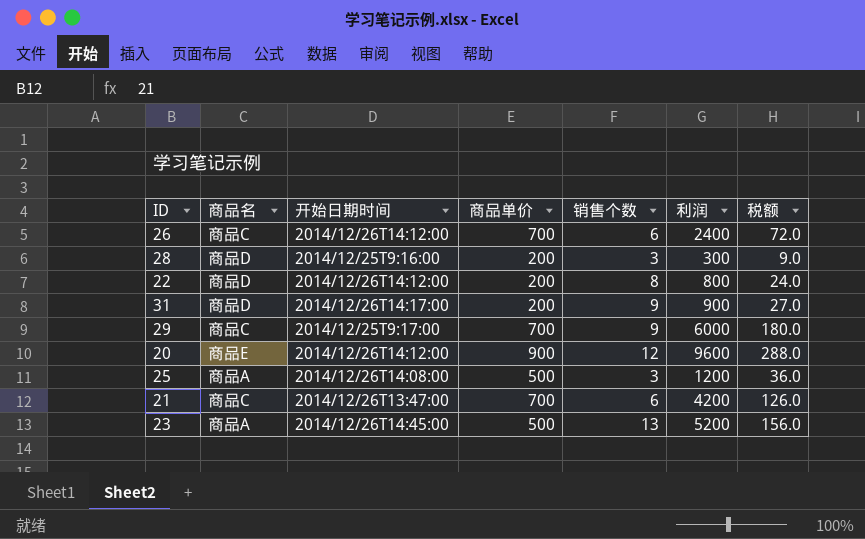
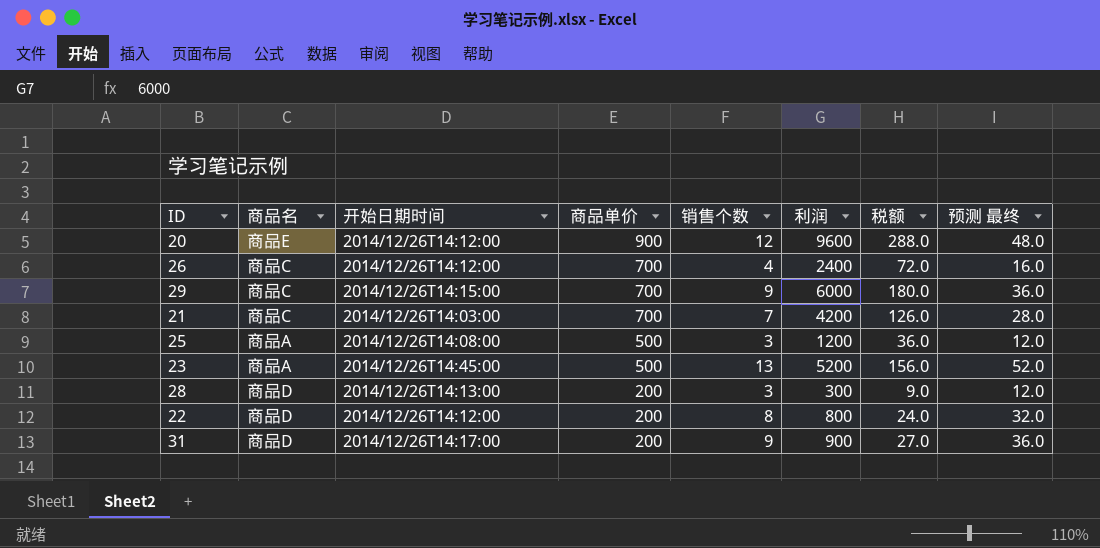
row order: none -> 商品单价 descending
column 预测 最终 | formula: none -> [销售个数] * 4
26 | 销售个数: 6 -> 4
29 | 开始日期时间: 2014/12/25T9:17:00 -> 2014/12/26T14:15:00
21 | 开始日期时间: 2014/12/26T13:47:00 -> 2014/12/26T14:03:00
21 | 销售个数: 6 -> 7
28 | 开始日期时间: 2014/12/25T9:16:00 -> 2014/12/26T14:13:00

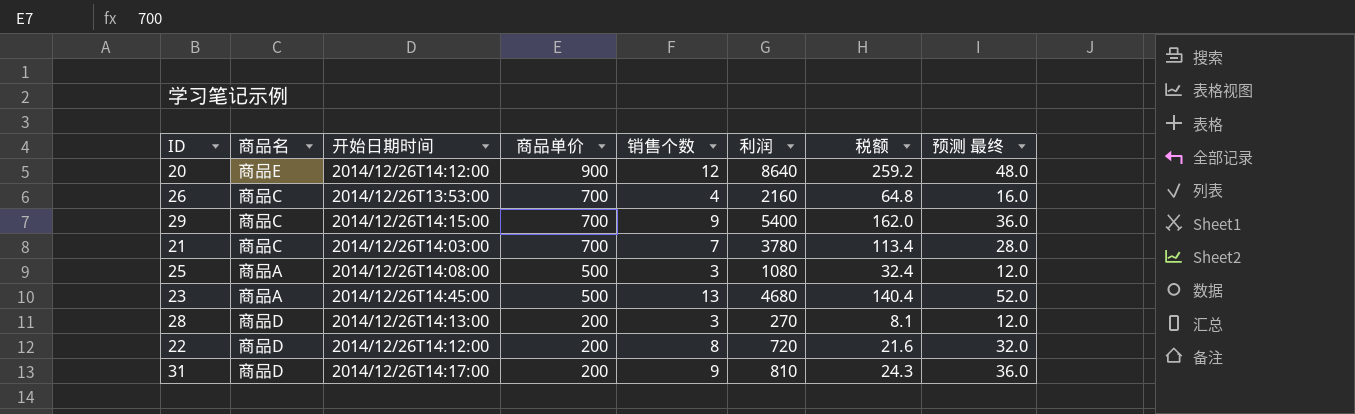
20 | 利润: 9600 -> 8640
20 | 税额: 288.0 -> 259.2
26 | 开始日期时间: 2014/12/26T14:12:00 -> 2014/12/26T13:53:00
26 | 利润: 2400 -> 2160
26 | 税额: 72.0 -> 64.8
29 | 利润: 6000 -> 5400
29 | 税额: 180.0 -> 162.0
21 | 利润: 4200 -> 3780
21 | 税额: 126.0 -> 113.4
25 | 利润: 1200 -> 1080
25 | 税额: 36.0 -> 32.4
23 | 利润: 5200 -> 4680
23 | 税额: 156.0 -> 140.4
28 | 利润: 300 -> 270
28 | 税额: 9.0 -> 8.1
22 | 利润: 800 -> 720
22 | 税额: 24.0 -> 21.6
31 | 利润: 900 -> 810
31 | 税额: 27.0 -> 24.3

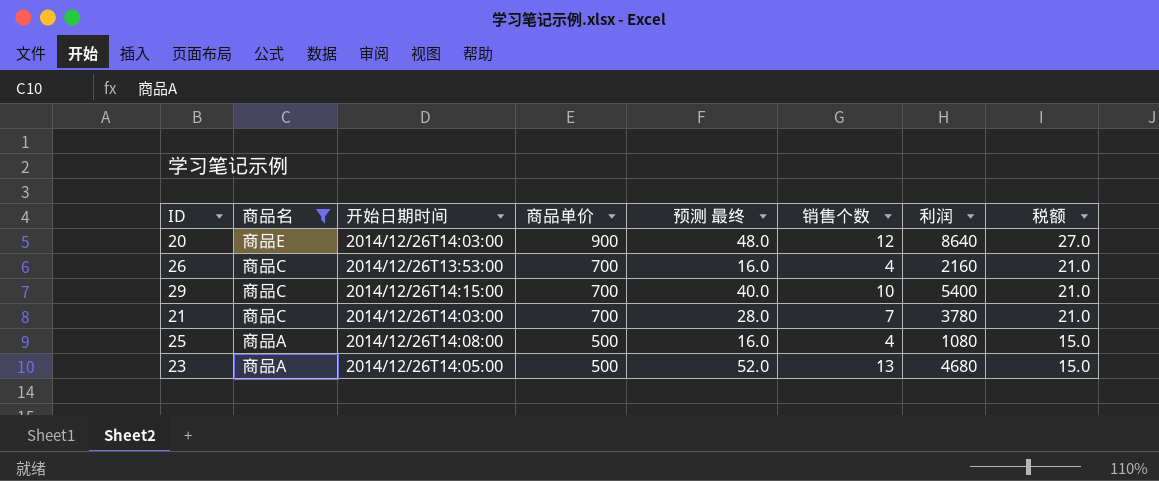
filter: none -> 商品名 != 商品D
column 预测 最终 | position: 8 -> 5
column 税额 | formula: [利润] * 0.03 -> [商品单价] * 0.03
20 | 开始日期时间: 2014/12/26T14:12:00 -> 2014/12/26T14:03:00
29 | 预测 最终: 36.0 -> 40.0
29 | 销售个数: 9 -> 10
25 | 预测 最终: 12.0 -> 16.0
25 | 销售个数: 3 -> 4
23 | 开始日期时间: 2014/12/26T14:45:00 -> 2014/12/26T14:05:00

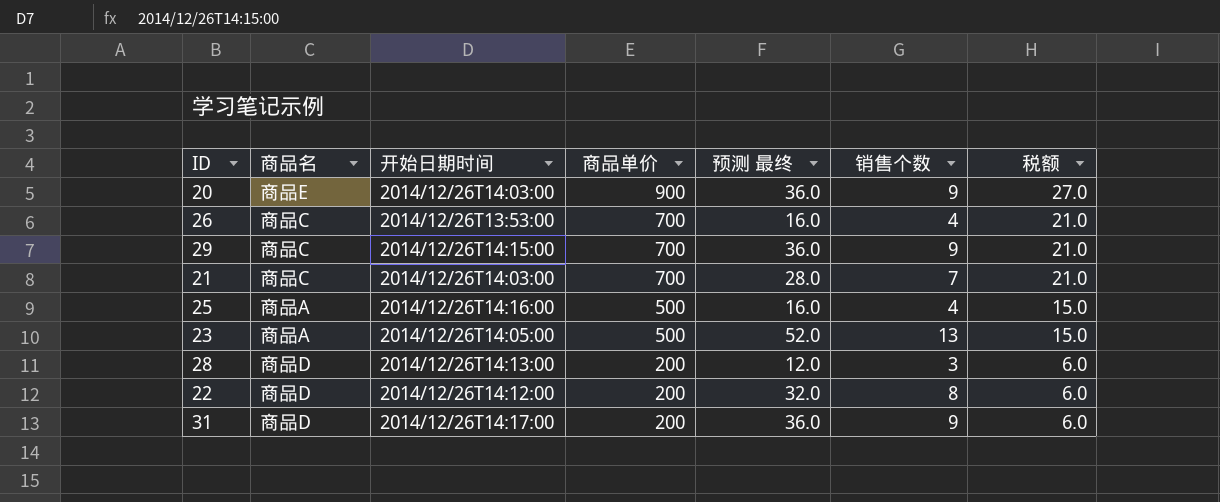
filter: 商品名 != 商品D -> none
column 利润 | position: 7 -> none
20 | 预测 最终: 48.0 -> 36.0
20 | 销售个数: 12 -> 9
29 | 预测 最终: 40.0 -> 36.0
29 | 销售个数: 10 -> 9
25 | 开始日期时间: 2014/12/26T14:08:00 -> 2014/12/26T14:16:00

